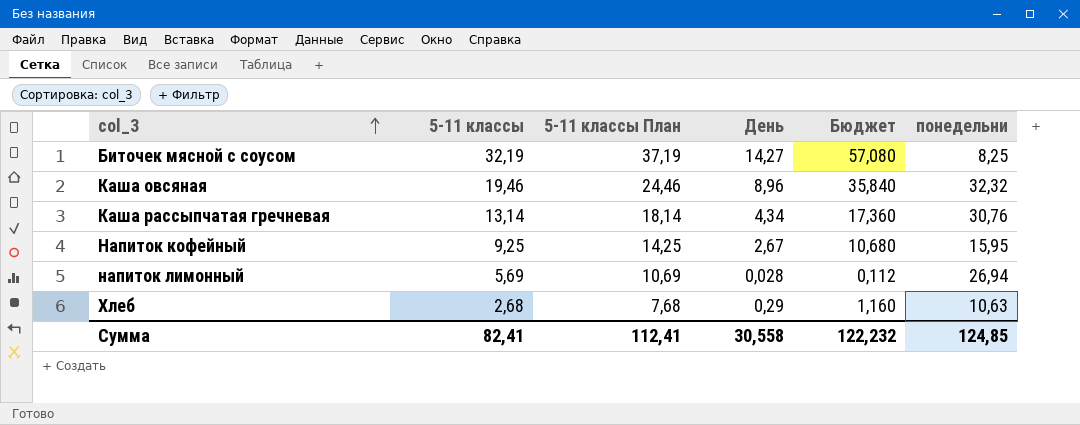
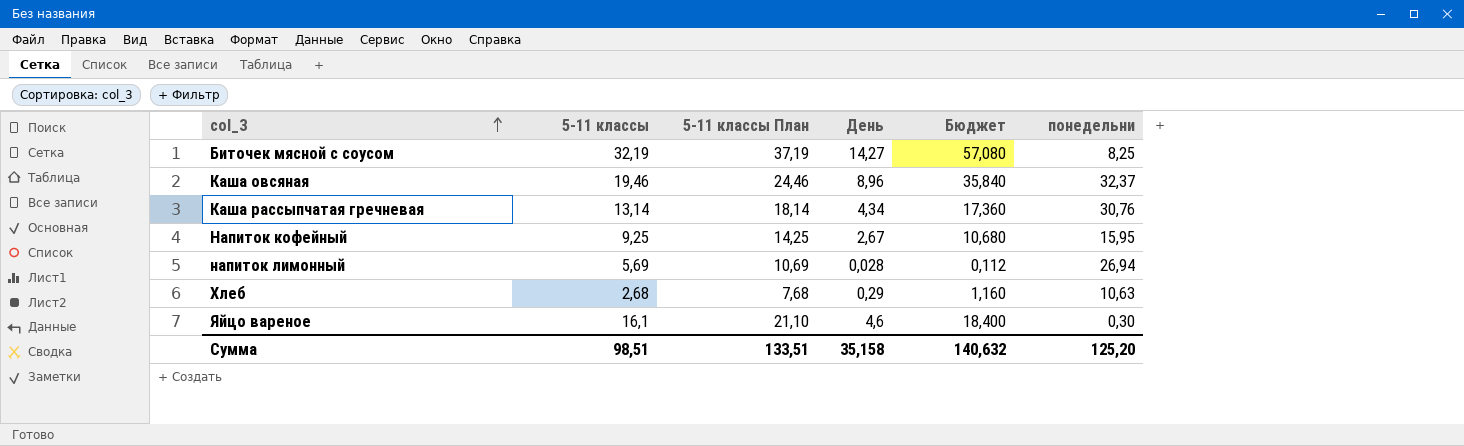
Каша овсяная | понедельни: 32,32 -> 32,37
row Яйцо вареное: none -> 16,1 | 21,10 | 4,6 | 18,400 | 0,30
Сумма | 5-11 классы: 82,41 -> 98,51
Сумма | 5-11 классы План: 112,41 -> 133,51
Сумма | День: 30,558 -> 35,158
Сумма | Бюджет: 122,232 -> 140,632
Сумма | понедельни: 124,85 -> 125,20

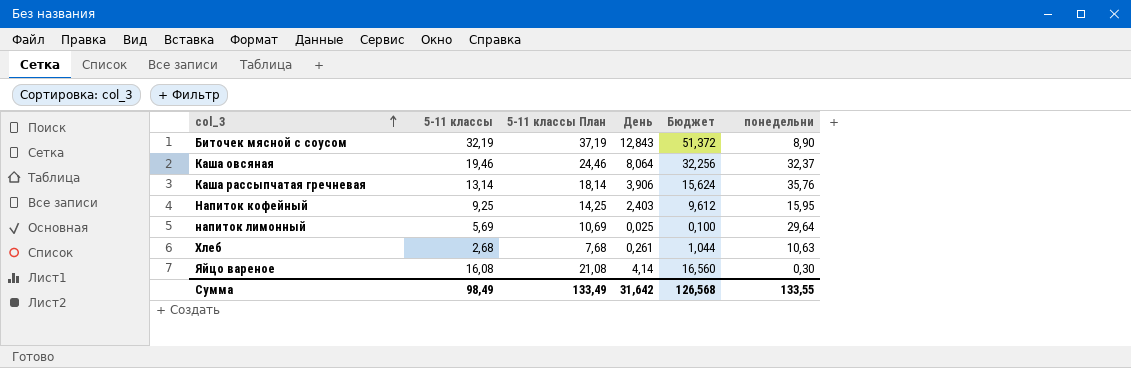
Биточек мясной с соусом | День: 14,27 -> 12,843
Биточек мясной с соусом | Бюджет: 57,080 -> 51,372
Биточек мясной с соусом | понедельни: 8,25 -> 8,90
Каша овсяная | День: 8,96 -> 8,064
Каша овсяная | Бюджет: 35,840 -> 32,256
Каша рассыпчатая гречневая | День: 4,34 -> 3,906
Каша рассыпчатая гречневая | Бюджет: 17,360 -> 15,624
Каша рассыпчатая гречневая | понедельни: 30,76 -> 35,76
Напиток кофейный | День: 2,67 -> 2,403
Напиток кофейный | Бюджет: 10,680 -> 9,612
напиток лимонный | День: 0,028 -> 0,025
напиток лимонный | Бюджет: 0,112 -> 0,100
напиток лимонный | понедельни: 26,94 -> 29,64
Хлеб | День: 0,29 -> 0,261
Хлеб | Бюджет: 1,160 -> 1,044
Яйцо вареное | 5-11 классы: 16,1 -> 16,08
Яйцо вареное | 5-11 классы План: 21,10 -> 21,08
Яйцо вареное | День: 4,6 -> 4,14
Яйцо вареное | Бюджет: 18,400 -> 16,560
Сумма | 5-11 классы: 98,51 -> 98,49
Сумма | 5-11 классы План: 133,51 -> 133,49
Сумма | День: 35,158 -> 31,642
Сумма | Бюджет: 140,632 -> 126,568
Сумма | понедельни: 125,20 -> 133,55

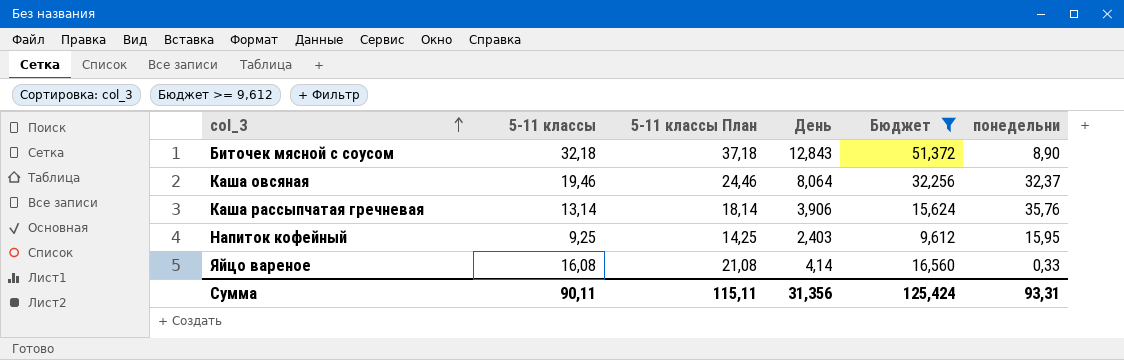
filter: none -> Бюджет >= 9,612
Биточек мясной с соусом | 5-11 классы: 32,19 -> 32,18
Биточек мясной с соусом | 5-11 классы План: 37,19 -> 37,18
Яйцо вареное | понедельни: 0,30 -> 0,33
Сумма | 5-11 классы: 98,49 -> 90,11
Сумма | 5-11 классы План: 133,49 -> 115,11
Сумма | День: 31,642 -> 31,356
Сумма | Бюджет: 126,568 -> 125,424
Сумма | понедельни: 133,55 -> 93,31

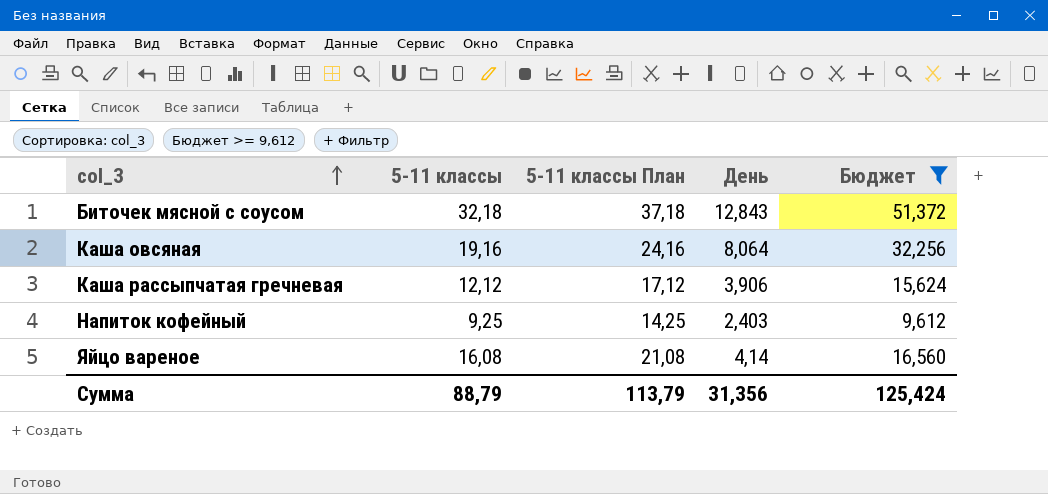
column понедельни | position: 6 -> none
Каша овсяная | 5-11 классы: 19,46 -> 19,16
Каша овсяная | 5-11 классы План: 24,46 -> 24,16
Каша рассыпчатая гречневая | 5-11 классы: 13,14 -> 12,12
Каша рассыпчатая гречневая | 5-11 классы План: 18,14 -> 17,12
Сумма | 5-11 классы: 90,11 -> 88,79
Сумма | 5-11 классы План: 115,11 -> 113,79

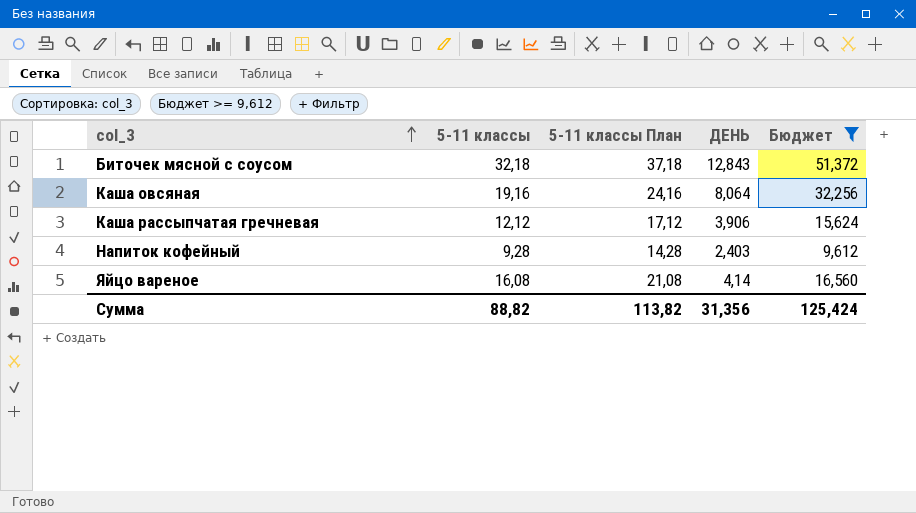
column name: День -> ДЕНЬ
Напиток кофейный | 5-11 классы: 9,25 -> 9,28
Напиток кофейный | 5-11 классы План: 14,25 -> 14,28
Сумма | 5-11 классы: 88,79 -> 88,82
Сумма | 5-11 классы План: 113,79 -> 113,82

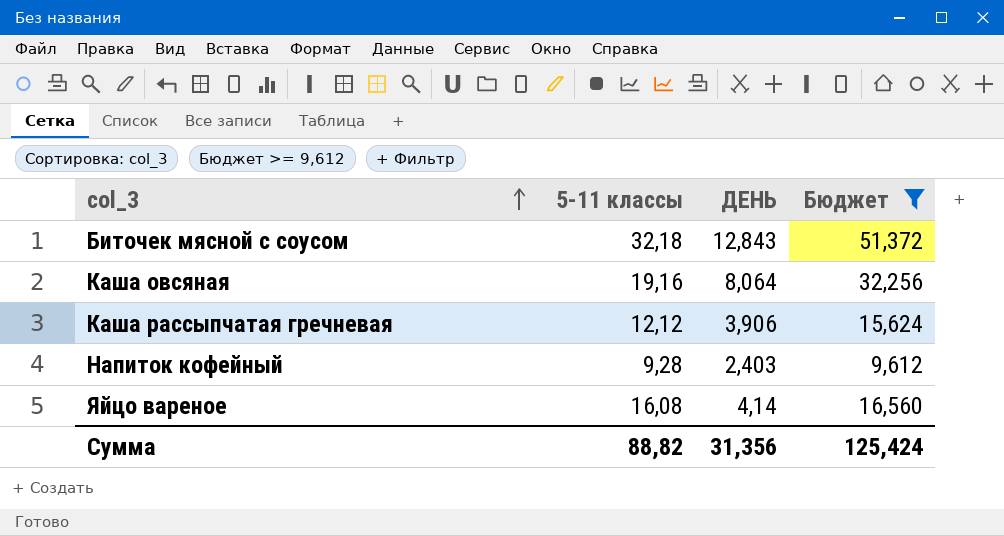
column 5-11 классы План | formula: [5-11 классы] + 5 -> none

